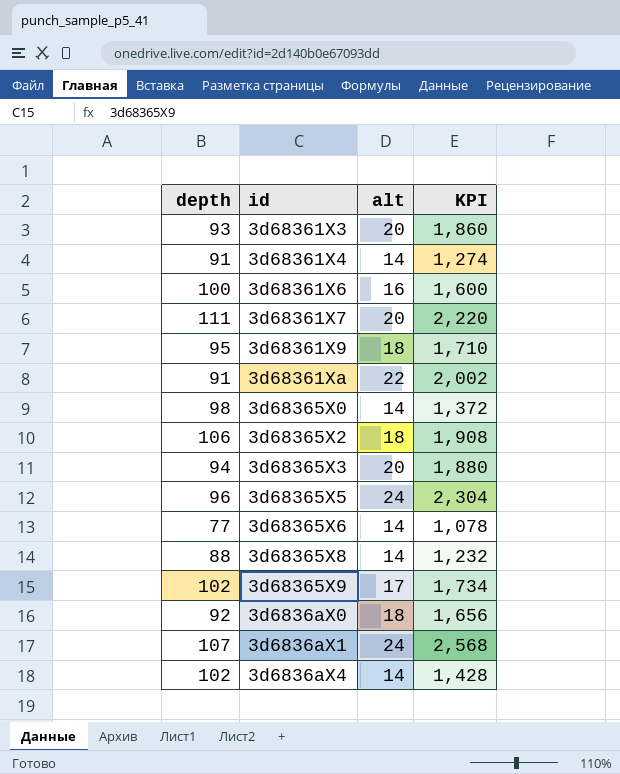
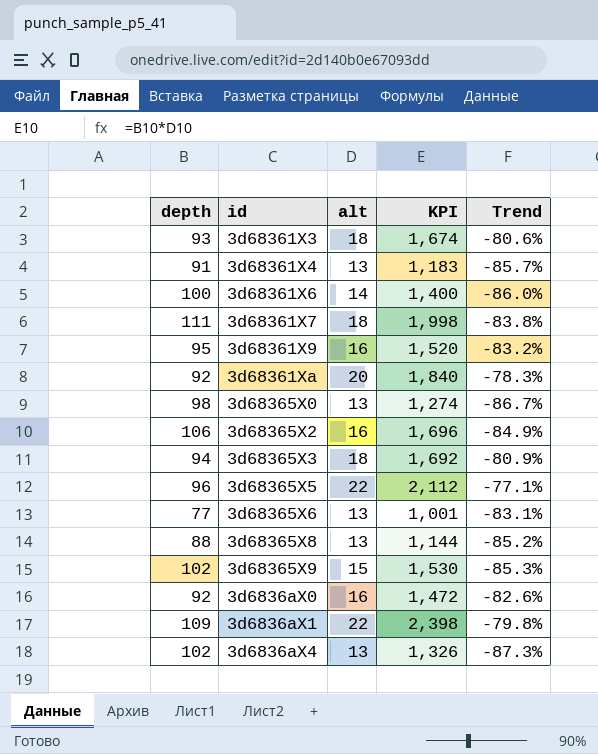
column Trend | formula: none -> ([alt] - [depth]) / [depth]
3d68361X3 | alt: 20 -> 18
3d68361X3 | KPI: 1,860 -> 1,674
3d68361X4 | alt: 14 -> 13
3d68361X4 | KPI: 1,274 -> 1,183
3d68361X6 | alt: 16 -> 14
3d68361X6 | KPI: 1,600 -> 1,400
3d68361X7 | alt: 20 -> 18
3d68361X7 | KPI: 2,220 -> 1,998
3d68361X9 | alt: 18 -> 16
3d68361X9 | KPI: 1,710 -> 1,520
3d68361Xa | depth: 91 -> 92
3d68361Xa | alt: 22 -> 20
3d68361Xa | KPI: 2,002 -> 1,840
3d68365X0 | alt: 14 -> 13
3d68365X0 | KPI: 1,372 -> 1,274
3d68365X2 | alt: 18 -> 16
3d68365X2 | KPI: 1,908 -> 1,696
3d68365X3 | alt: 20 -> 18
3d68365X3 | KPI: 1,880 -> 1,692
3d68365X5 | alt: 24 -> 22
3d68365X5 | KPI: 2,304 -> 2,112
3d68365X6 | alt: 14 -> 13
3d68365X6 | KPI: 1,078 -> 1,001
3d68365X8 | alt: 14 -> 13
3d68365X8 | KPI: 1,232 -> 1,144
3d68365X9 | alt: 17 -> 15
3d68365X9 | KPI: 1,734 -> 1,530
3d6836aX0 | alt: 18 -> 16
3d6836aX0 | KPI: 1,656 -> 1,472
3d6836aX1 | depth: 107 -> 109
3d6836aX1 | alt: 24 -> 22
3d6836aX1 | KPI: 2,568 -> 2,398
3d6836aX4 | alt: 14 -> 13
3d6836aX4 | KPI: 1,428 -> 1,326

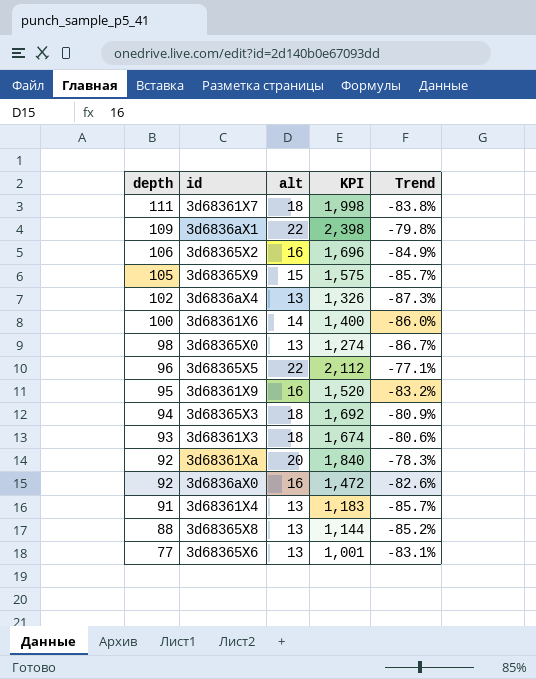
row order: none -> depth descending
3d68365X9 | depth: 102 -> 105
3d68365X9 | KPI: 1,530 -> 1,575
3d68365X9 | Trend: -85.3% -> -85.7%

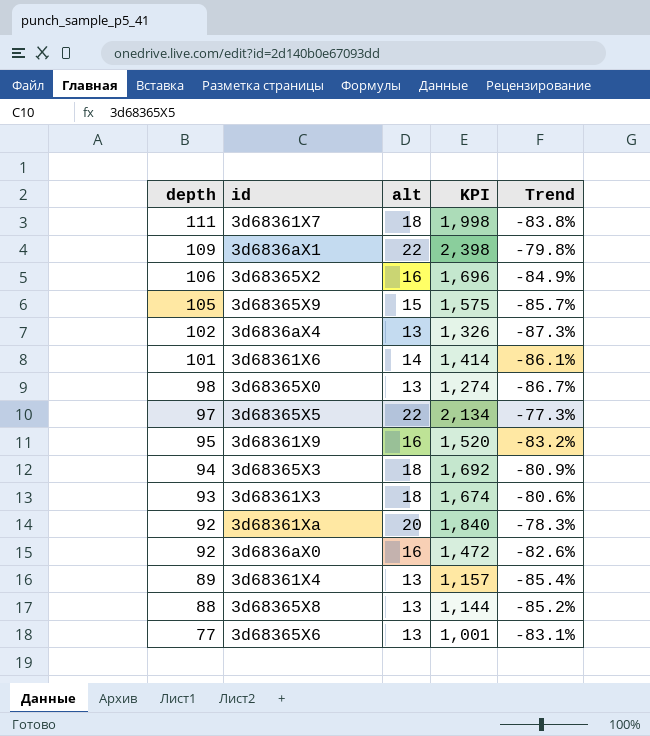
3d68361X6 | depth: 100 -> 101
3d68361X6 | KPI: 1,400 -> 1,414
3d68361X6 | Trend: -86.0% -> -86.1%
3d68365X5 | depth: 96 -> 97
3d68365X5 | KPI: 2,112 -> 2,134
3d68365X5 | Trend: -77.1% -> -77.3%
3d68361X4 | depth: 91 -> 89
3d68361X4 | KPI: 1,183 -> 1,157
3d68361X4 | Trend: -85.7% -> -85.4%

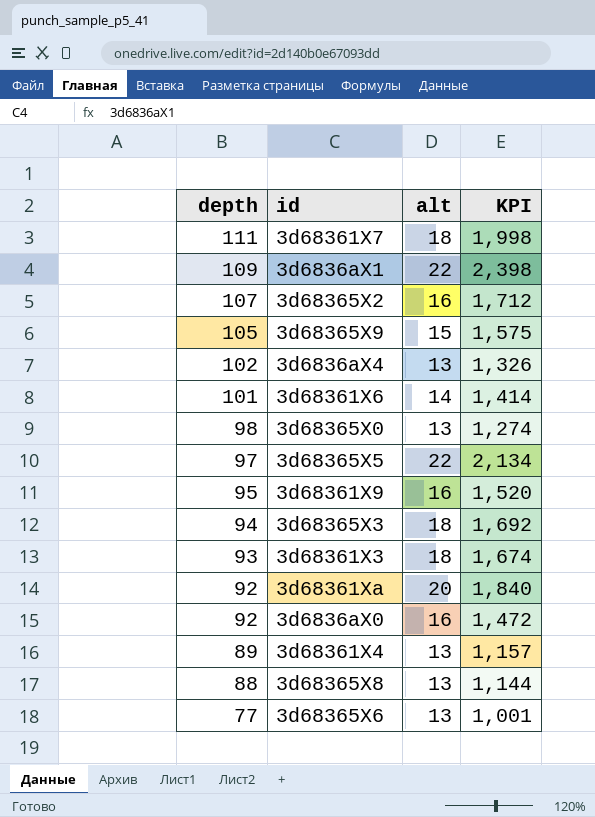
column Trend | formula: ([alt] - [depth]) / [depth] -> none
3d68365X2 | depth: 106 -> 107
3d68365X2 | KPI: 1,696 -> 1,712

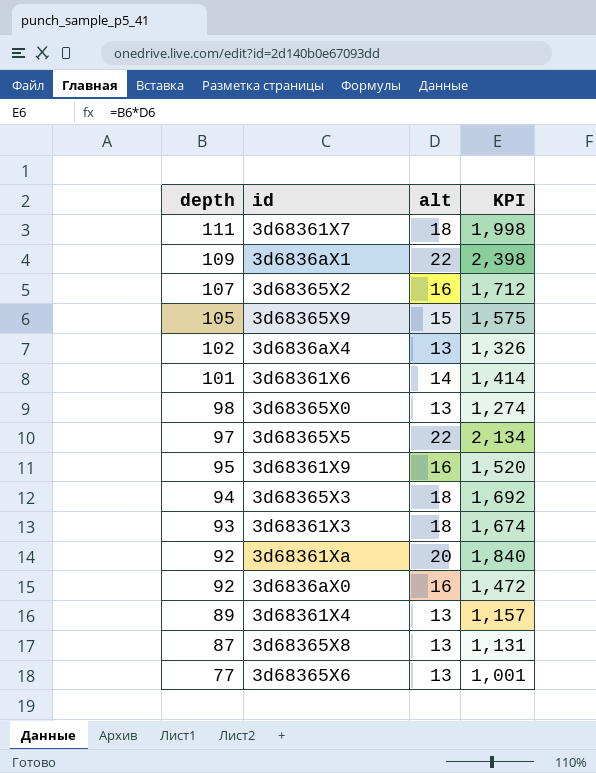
3d68365X8 | depth: 88 -> 87
3d68365X8 | KPI: 1,144 -> 1,131

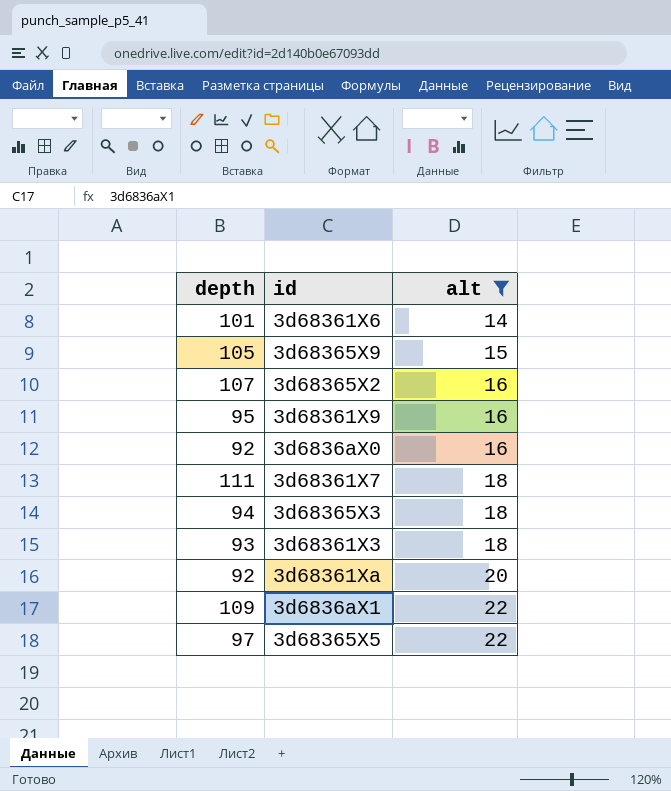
filter: none -> alt != 13
row order: depth descending -> alt ascending
column KPI | formula: [depth] * [alt] -> none

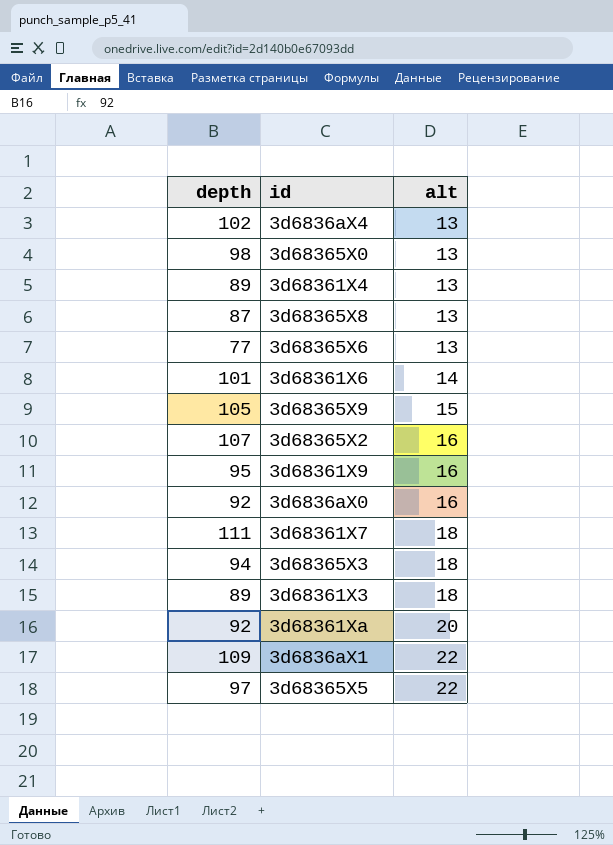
filter: alt != 13 -> none
3d68361X3 | depth: 93 -> 89

